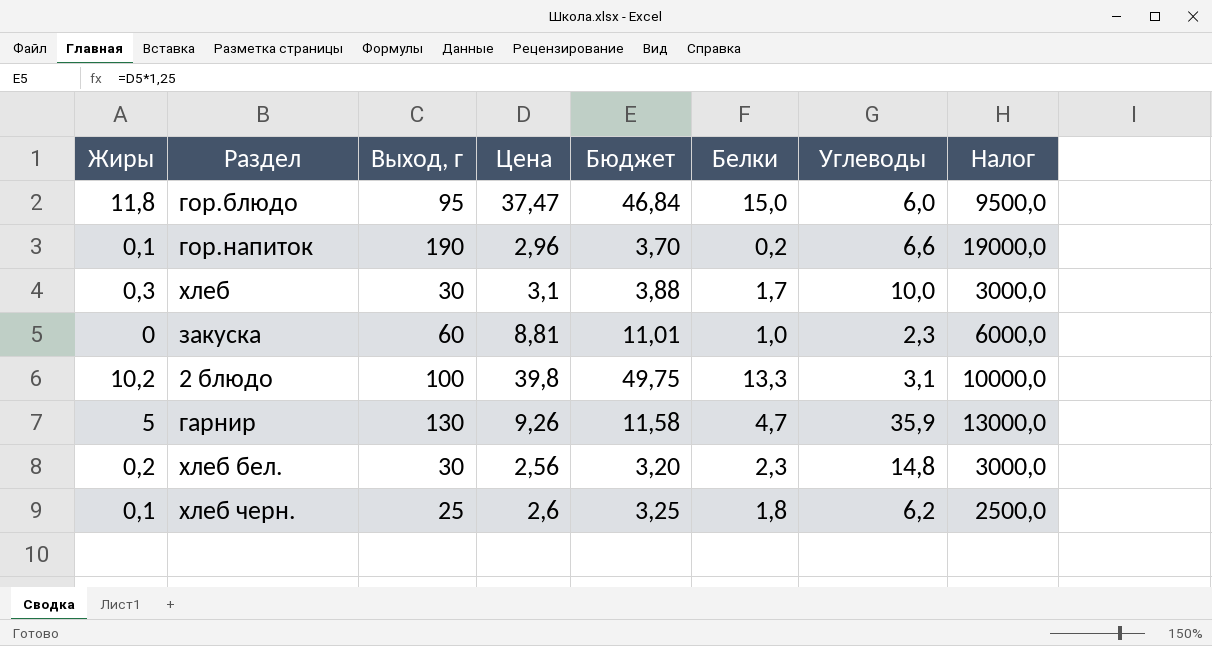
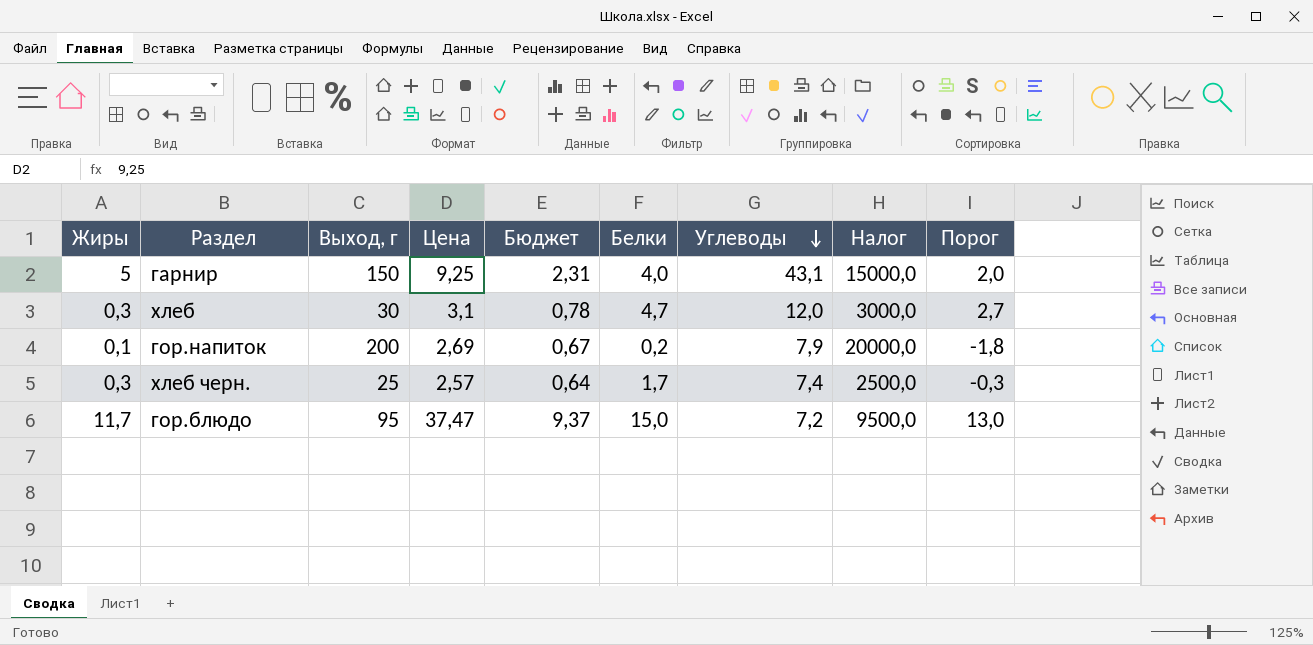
row order: none -> Углеводы descending
column Бюджет | formula: [Цена] * 1,25 -> [Цена] * 0,25
column Порог | formula: none -> [Белки] - 2
row закуска: 0 | 60 | 8,81 | 11,01 | 1,0 | 2,3 | 6000,0 -> none
row 2 блюдо: 10,2 | 100 | 39,8 | 49,75 | 13,3 | 3,1 | 10000,0 -> none
row хлеб бел.: 0,2 | 30 | 2,56 | 3,20 | 2,3 | 14,8 | 3000,0 -> none
гарнир | Выход, г: 130 -> 150
гарнир | Цена: 9,26 -> 9,25
гарнир | Белки: 4,7 -> 4,0
гарнир | Углеводы: 35,9 -> 43,1
гарнир | Налог: 13000,0 -> 15000,0
хлеб | Белки: 1,7 -> 4,7
хлеб | Углеводы: 10,0 -> 12,0
гор.напиток | Выход, г: 190 -> 200
гор.напиток | Цена: 2,96 -> 2,69
гор.напиток | Углеводы: 6,6 -> 7,9
гор.напиток | Налог: 19000,0 -> 20000,0
хлеб черн. | Жиры: 0,1 -> 0,3
хлеб черн. | Цена: 2,6 -> 2,57
хлеб черн. | Белки: 1,8 -> 1,7
хлеб черн. | Углеводы: 6,2 -> 7,4
гор.блюдо | Жиры: 11,8 -> 11,7
гор.блюдо | Углеводы: 6,0 -> 7,2

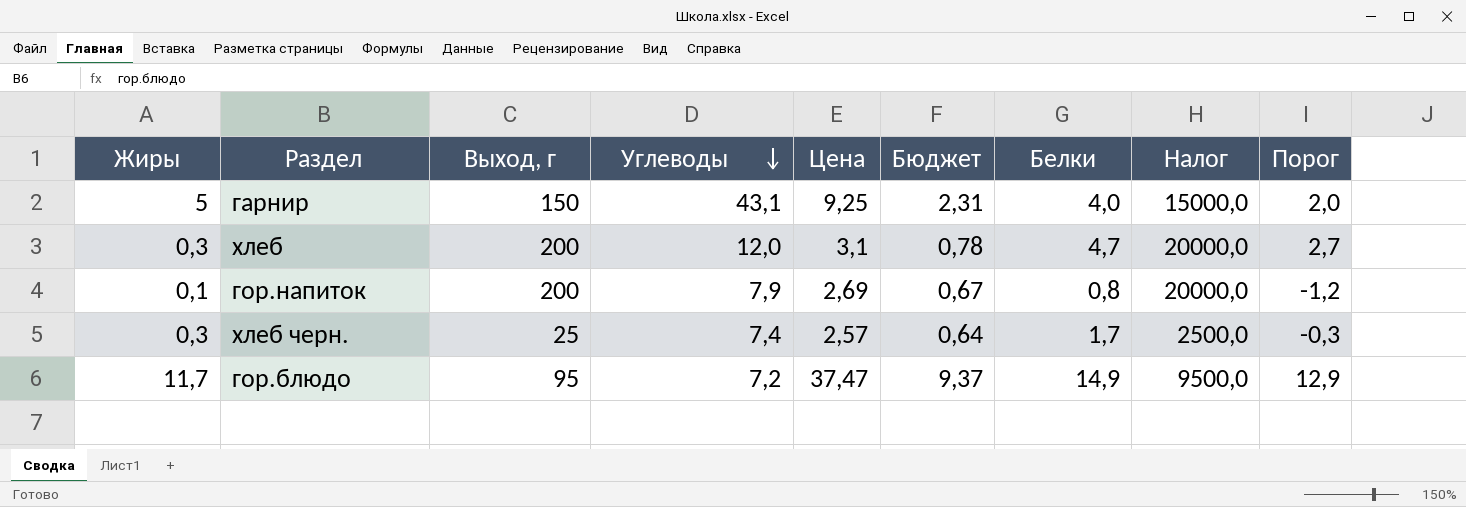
column Углеводы | position: 7 -> 4
хлеб | Выход, г: 30 -> 200
хлеб | Налог: 3000,0 -> 20000,0
гор.напиток | Белки: 0,2 -> 0,8
гор.напиток | Порог: -1,8 -> -1,2
гор.блюдо | Белки: 15,0 -> 14,9
гор.блюдо | Порог: 13,0 -> 12,9

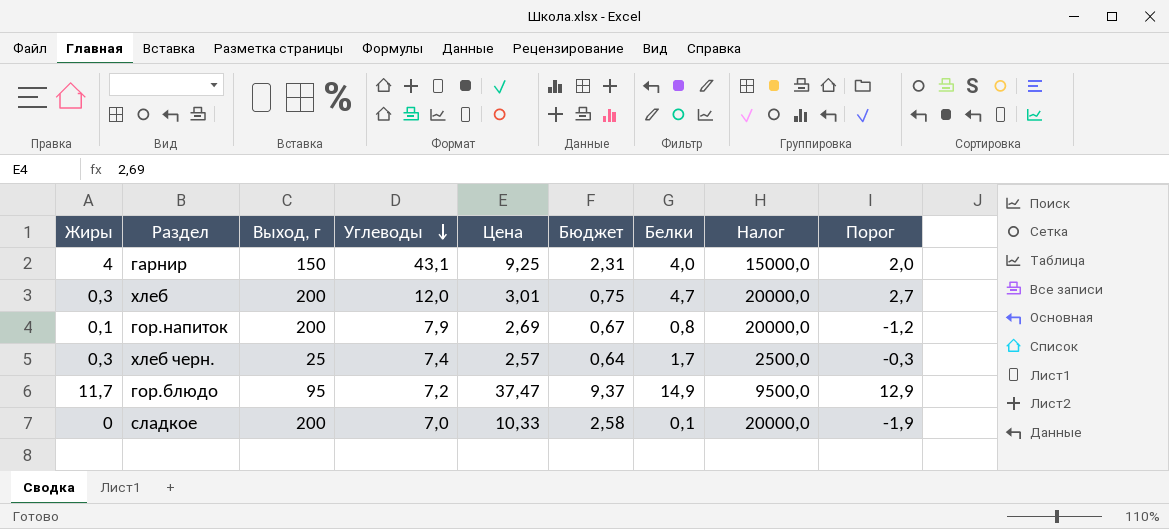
гарнир | Жиры: 5 -> 4
хлеб | Цена: 3,1 -> 3,01
хлеб | Бюджет: 0,78 -> 0,75
row сладкое: none -> 0 | 200 | 7,0 | 10,33 | 2,58 | 0,1 | 20000,0 | -1,9

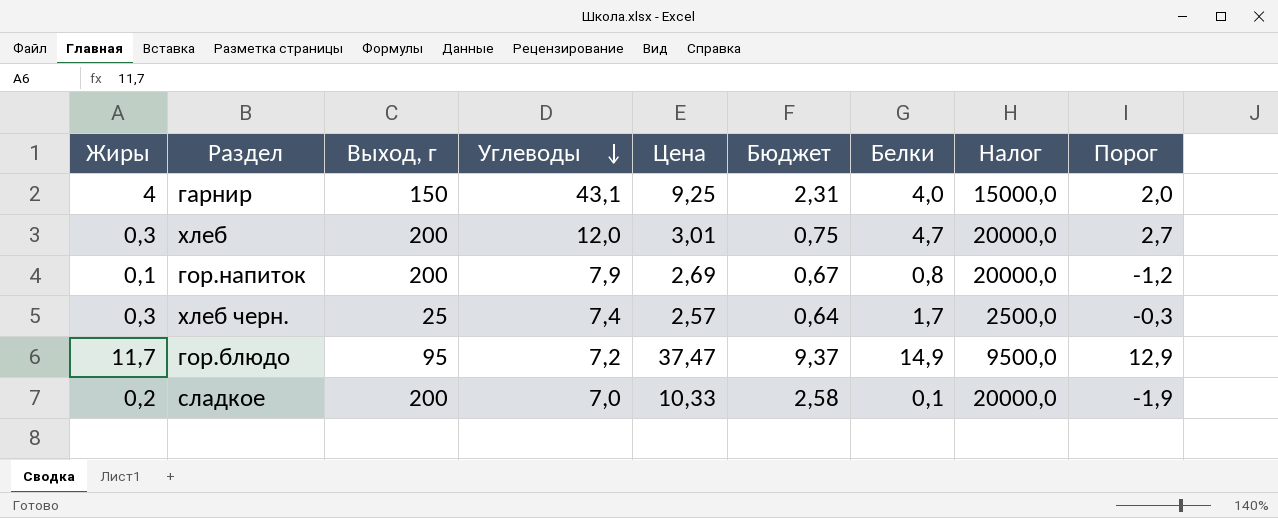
сладкое | Жиры: 0 -> 0,2

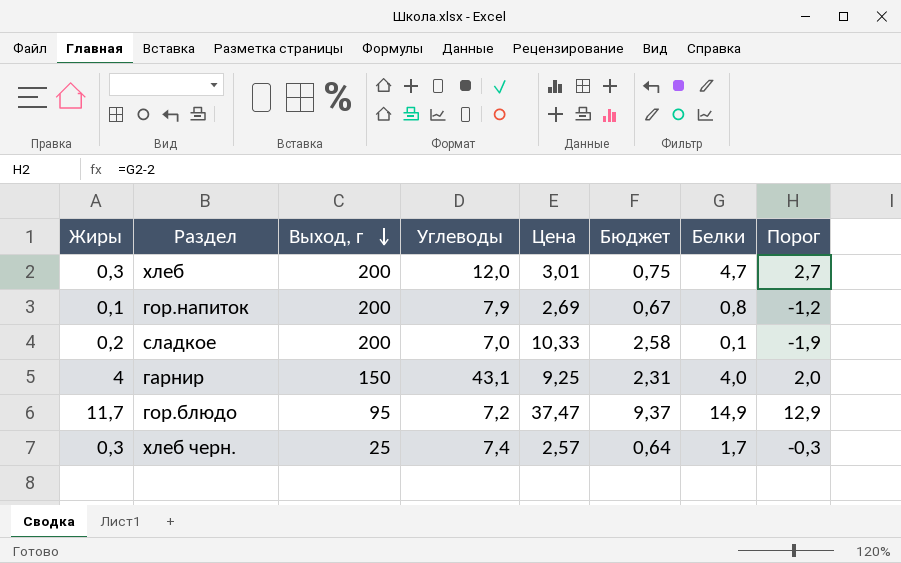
row order: Углеводы descending -> Выход, г descending
column Налог | formula: [Выход, г] * 100 -> none

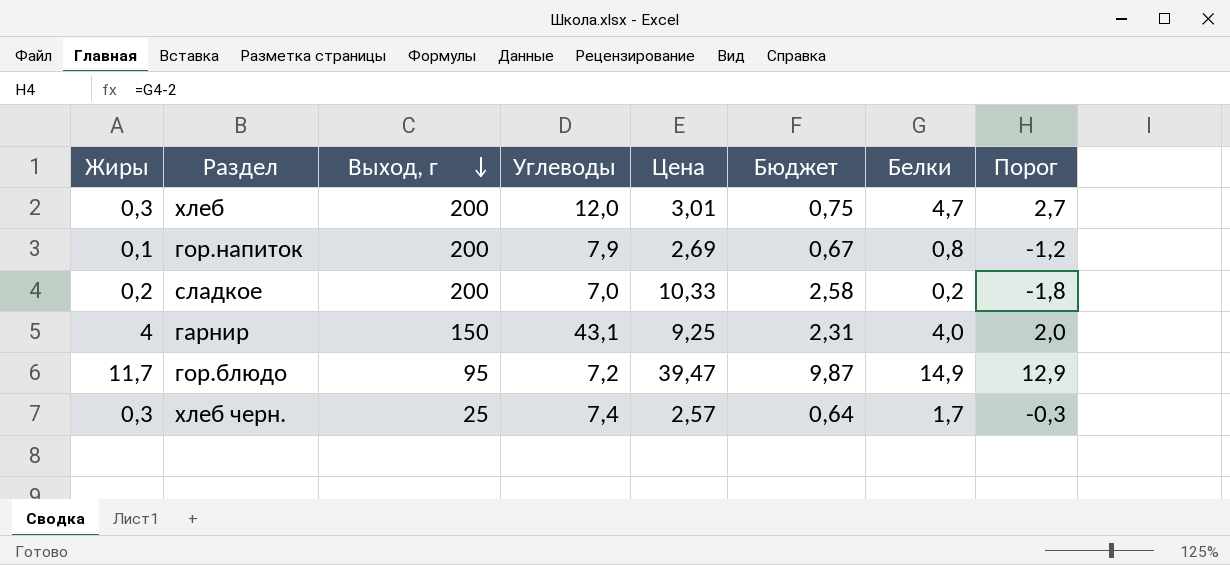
сладкое | Белки: 0,1 -> 0,2
сладкое | Порог: -1,9 -> -1,8
гор.блюдо | Цена: 37,47 -> 39,47
гор.блюдо | Бюджет: 9,37 -> 9,87

